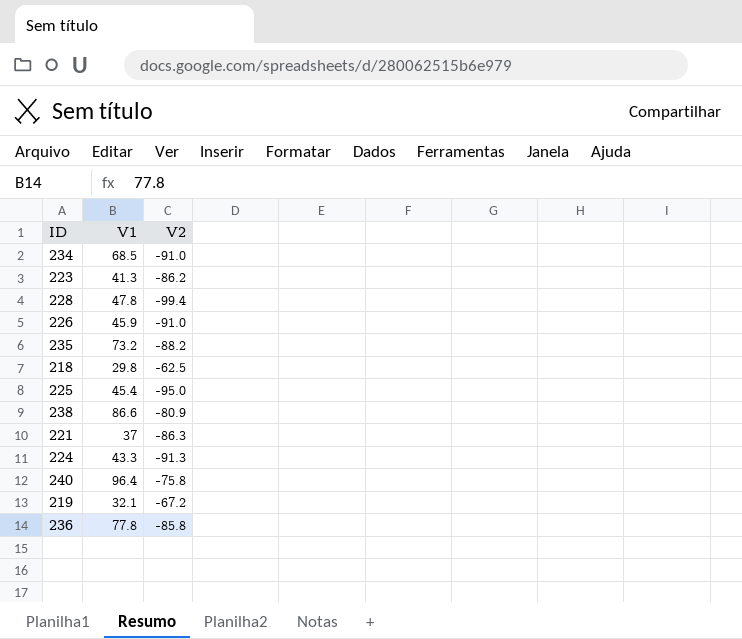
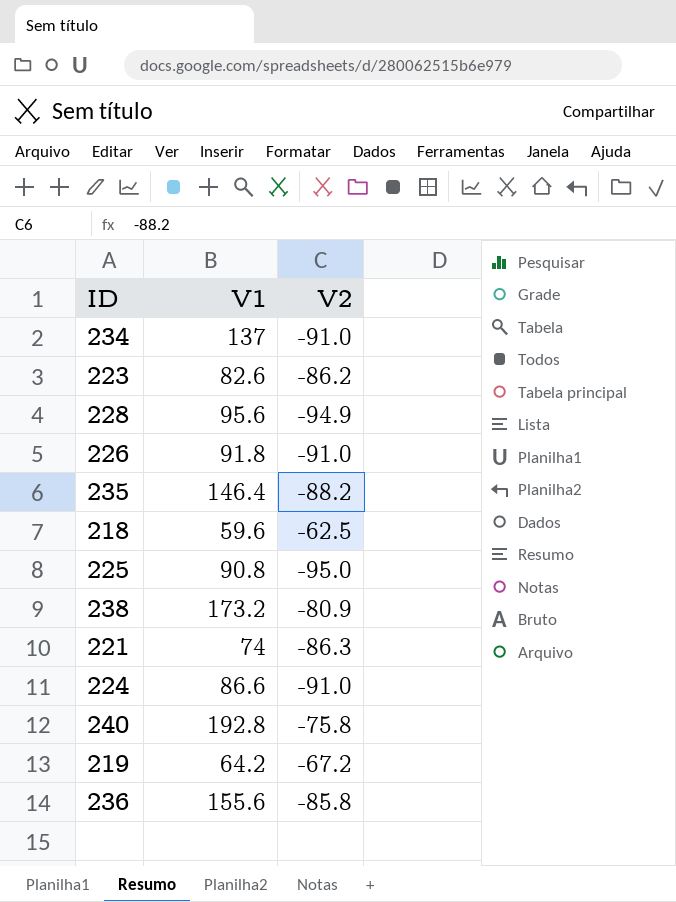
234 | V1: 68.5 -> 137
223 | V1: 41.3 -> 82.6
228 | V1: 47.8 -> 95.6
228 | V2: -99.4 -> -94.9
226 | V1: 45.9 -> 91.8
235 | V1: 73.2 -> 146.4
218 | V1: 29.8 -> 59.6
225 | V1: 45.4 -> 90.8
238 | V1: 86.6 -> 173.2
221 | V1: 37 -> 74
224 | V1: 43.3 -> 86.6
224 | V2: -91.3 -> -91.0
240 | V1: 96.4 -> 192.8
219 | V1: 32.1 -> 64.2
236 | V1: 77.8 -> 155.6

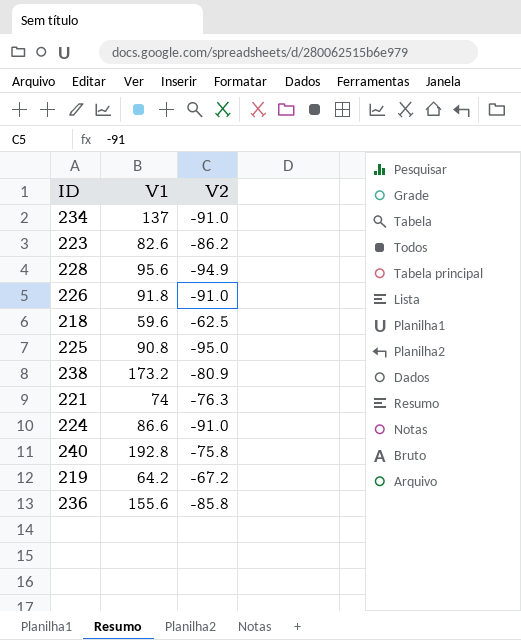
row 235: 146.4 | -88.2 -> none
221 | V2: -86.3 -> -76.3

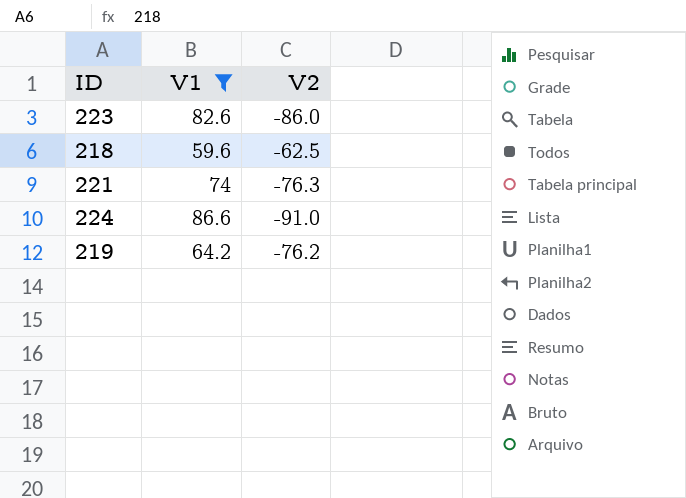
filter: none -> V1 <= 86.6
223 | V2: -86.2 -> -86.0
219 | V2: -67.2 -> -76.2

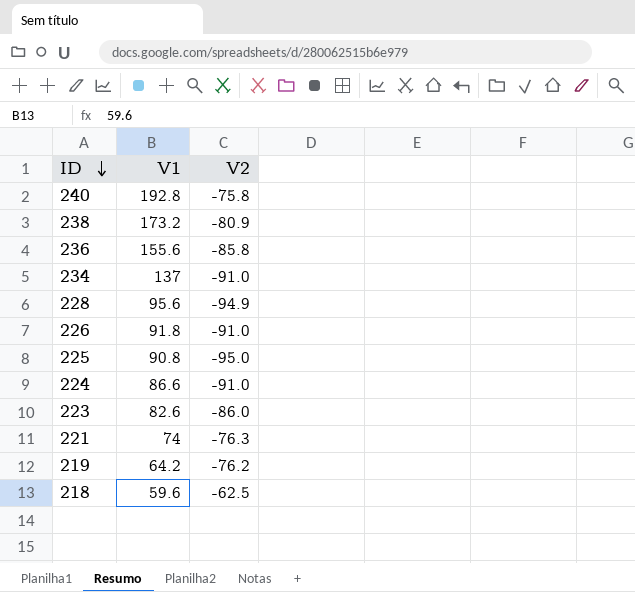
filter: V1 <= 86.6 -> none
row order: none -> ID descending

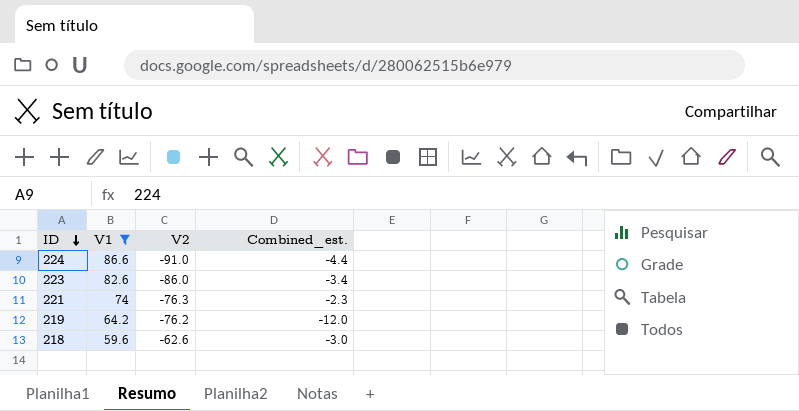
filter: none -> V1 <= 86.6
column Combined_est. | formula: none -> [V1] + [V2]
218 | V2: -62.5 -> -62.6

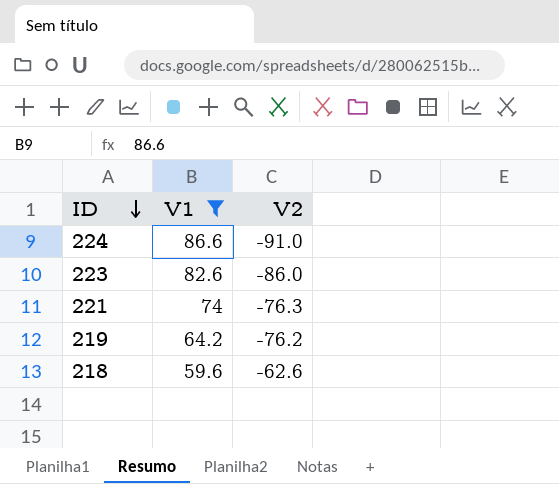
column Combined_est. | formula: [V1] + [V2] -> none

